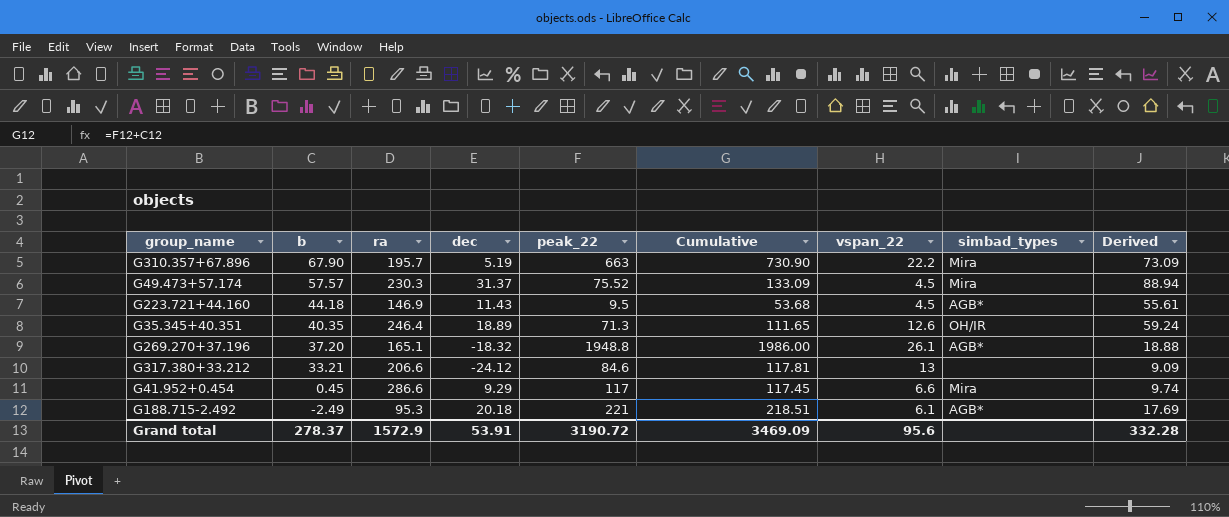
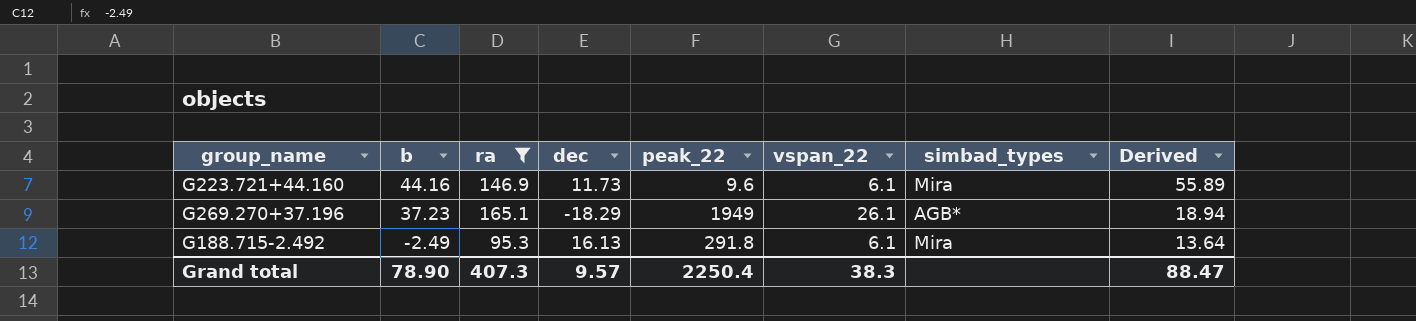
filter: none -> ra <= 165.1
column Cumulative | formula: [b] + [peak_22] -> none
G223.721+44.160 | b: 44.18 -> 44.16
G223.721+44.160 | dec: 11.43 -> 11.73
G223.721+44.160 | peak_22: 9.5 -> 9.6
G223.721+44.160 | vspan_22: 4.5 -> 6.1
G223.721+44.160 | simbad_types: AGB* -> Mira
G223.721+44.160 | Derived: 55.61 -> 55.89
G269.270+37.196 | b: 37.20 -> 37.23
G269.270+37.196 | dec: -18.32 -> -18.29
G269.270+37.196 | peak_22: 1948.8 -> 1949
G269.270+37.196 | Derived: 18.88 -> 18.94
G188.715-2.492 | dec: 20.18 -> 16.13
G188.715-2.492 | peak_22: 221 -> 291.8
G188.715-2.492 | simbad_types: AGB* -> Mira
G188.715-2.492 | Derived: 17.69 -> 13.64
Grand total | b: 278.37 -> 78.90
Grand total | ra: 1572.9 -> 407.3
Grand total | dec: 53.91 -> 9.57
Grand total | peak_22: 3190.72 -> 2250.4
Grand total | vspan_22: 95.6 -> 38.3
Grand total | Derived: 332.28 -> 88.47

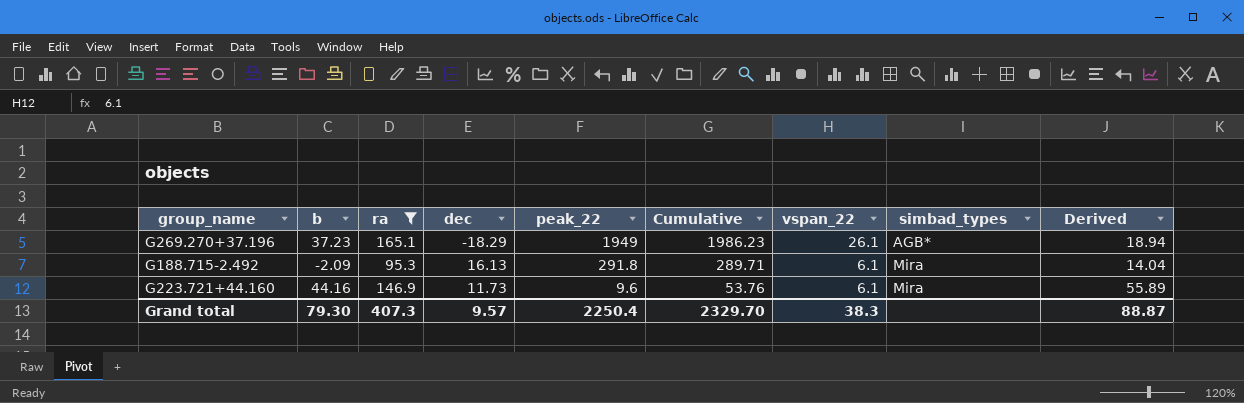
row order: b descending -> peak_22 descending
column Cumulative | formula: none -> [b] + [peak_22]
G188.715-2.492 | b: -2.49 -> -2.09
G188.715-2.492 | Derived: 13.64 -> 14.04
Grand total | b: 78.90 -> 79.30
Grand total | Derived: 88.47 -> 88.87

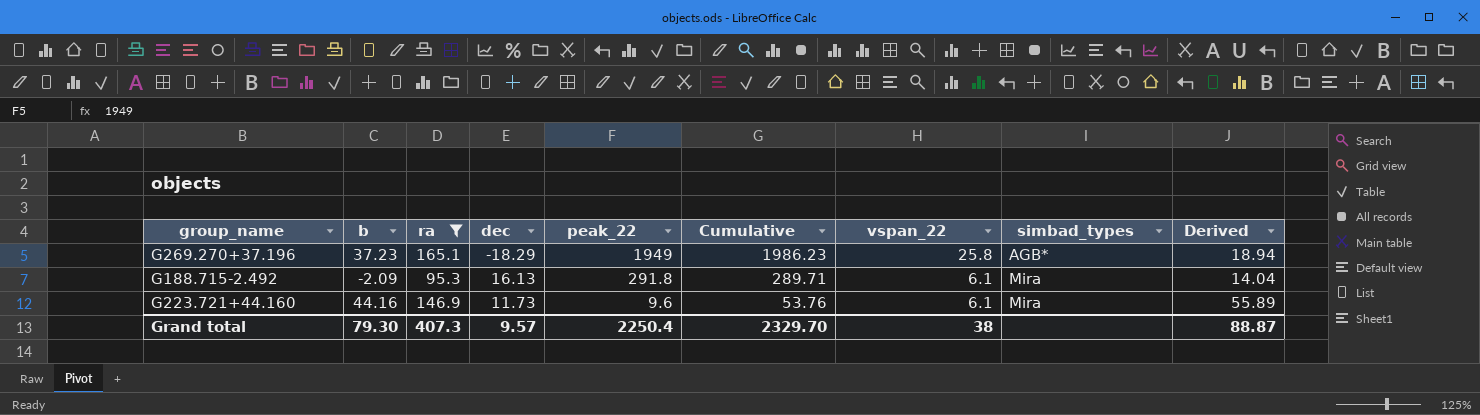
G269.270+37.196 | vspan_22: 26.1 -> 25.8
Grand total | vspan_22: 38.3 -> 38

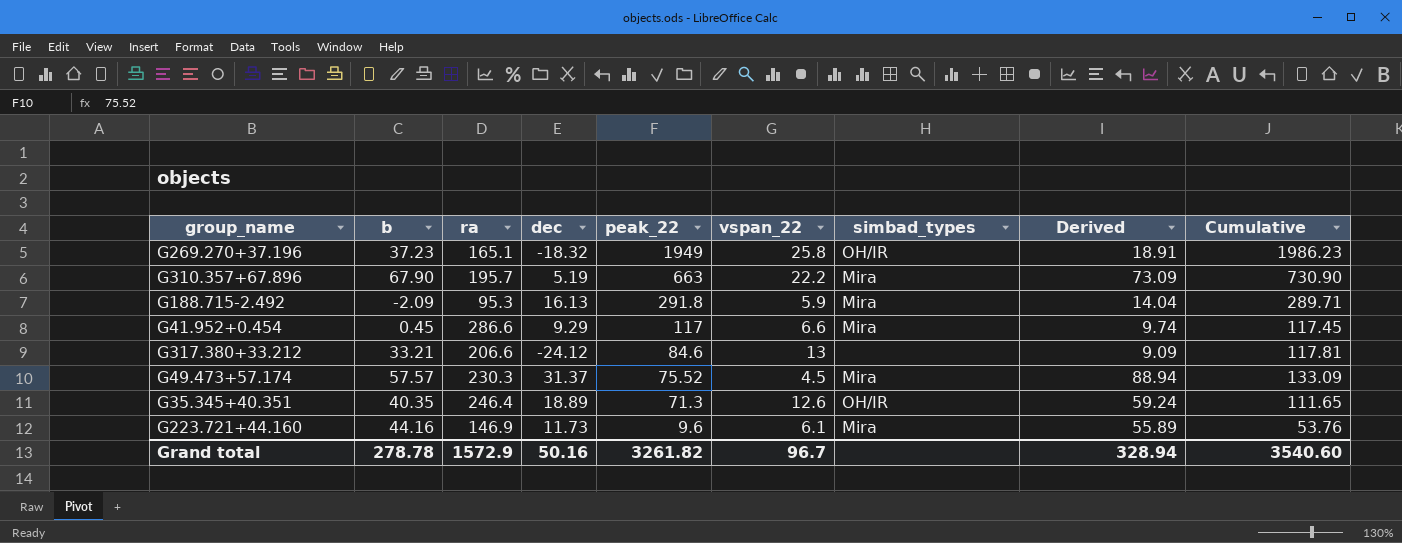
filter: ra <= 165.1 -> none
column Cumulative | position: 6 -> 9
G269.270+37.196 | dec: -18.29 -> -18.32
G269.270+37.196 | simbad_types: AGB* -> OH/IR
G269.270+37.196 | Derived: 18.94 -> 18.91
G188.715-2.492 | vspan_22: 6.1 -> 5.9
Grand total | b: 79.30 -> 278.78
Grand total | ra: 407.3 -> 1572.9
Grand total | dec: 9.57 -> 50.16
Grand total | peak_22: 2250.4 -> 3261.82
Grand total | vspan_22: 38 -> 96.7
Grand total | Derived: 88.87 -> 328.94
Grand total | Cumulative: 2329.70 -> 3540.60

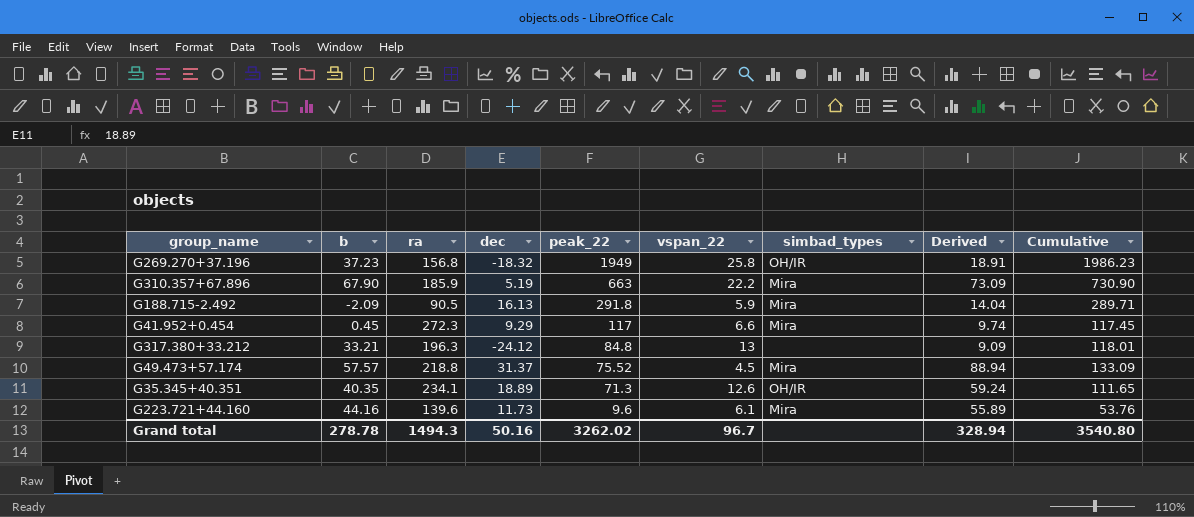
G269.270+37.196 | ra: 165.1 -> 156.8
G310.357+67.896 | ra: 195.7 -> 185.9
G188.715-2.492 | ra: 95.3 -> 90.5
G41.952+0.454 | ra: 286.6 -> 272.3
G317.380+33.212 | ra: 206.6 -> 196.3
G317.380+33.212 | peak_22: 84.6 -> 84.8
G317.380+33.212 | Cumulative: 117.81 -> 118.01
G49.473+57.174 | ra: 230.3 -> 218.8
G35.345+40.351 | ra: 246.4 -> 234.1
G223.721+44.160 | ra: 146.9 -> 139.6
Grand total | ra: 1572.9 -> 1494.3
Grand total | peak_22: 3261.82 -> 3262.02
Grand total | Cumulative: 3540.60 -> 3540.80

